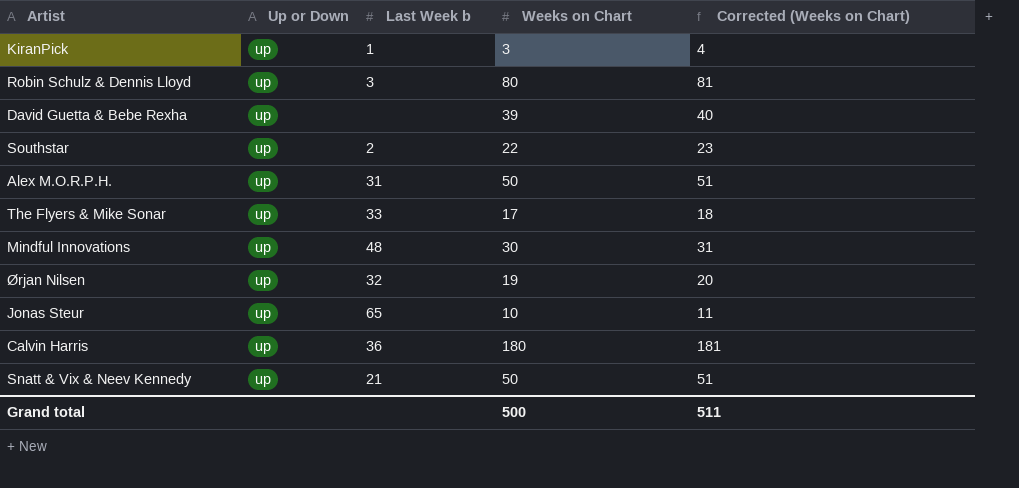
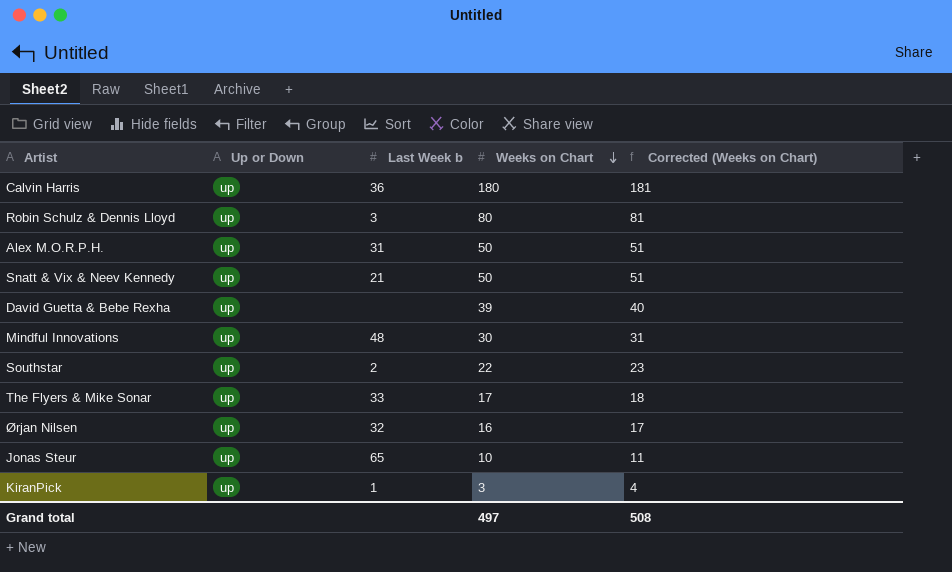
row order: none -> Weeks on Chart descending
Ørjan Nilsen | Weeks on Chart: 19 -> 16
Ørjan Nilsen | Corrected (Weeks on Chart): 20 -> 17
Grand total | Weeks on Chart: 500 -> 497
Grand total | Corrected (Weeks on Chart): 511 -> 508

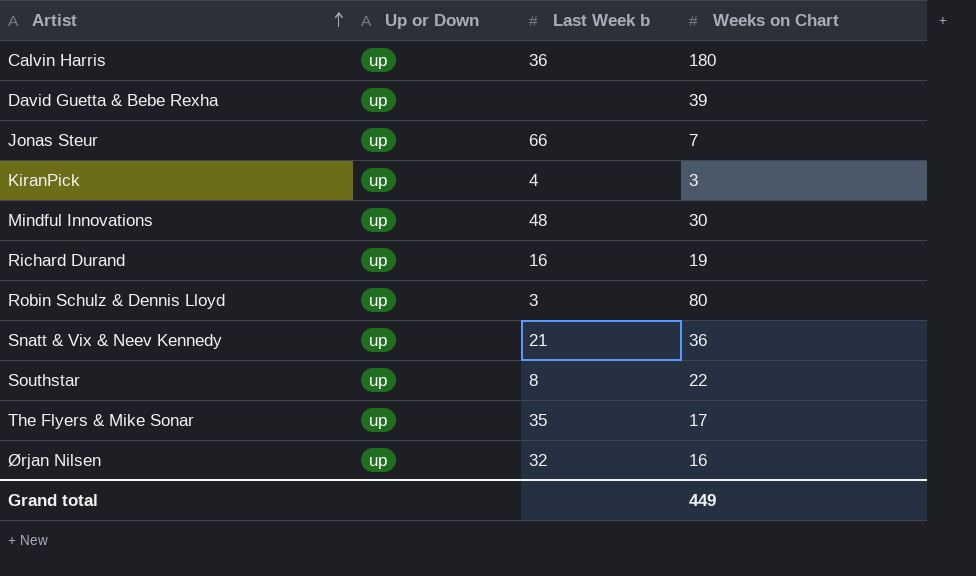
row order: Weeks on Chart descending -> Artist ascending
column Corrected (Weeks on Chart) | formula: [Weeks on Chart] + 1 -> none
row Alex M.O.R.P.H.: up | 31 | 50 | 51 -> none
Jonas Steur | Last Week b: 65 -> 66
Jonas Steur | Weeks on Chart: 10 -> 7
KiranPick | Last Week b: 1 -> 4
row Richard Durand: none -> up | 16 | 19
Snatt & Vix & Neev Kennedy | Weeks on Chart: 50 -> 36
Southstar | Last Week b: 2 -> 8
The Flyers & Mike Sonar | Last Week b: 33 -> 35
Grand total | Weeks on Chart: 497 -> 449

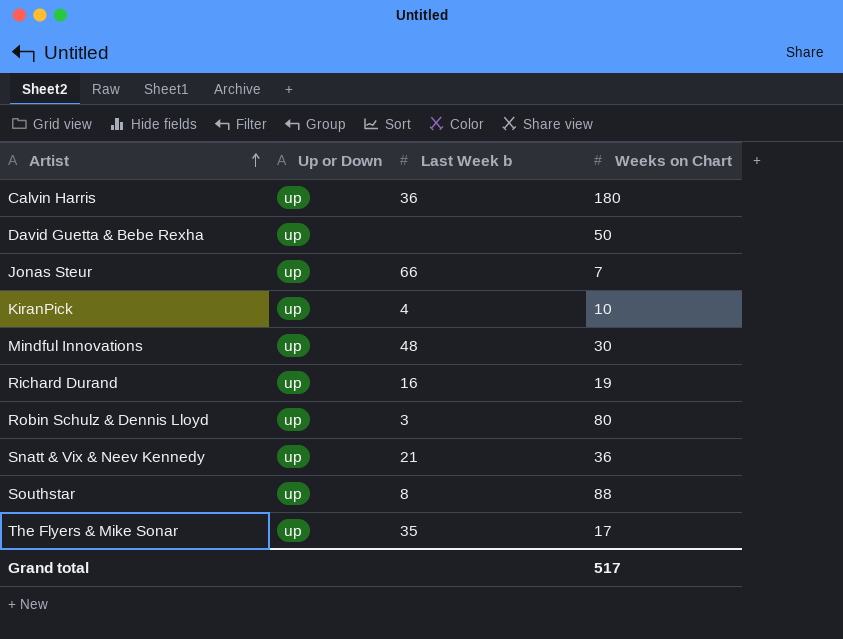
row Ørjan Nilsen: up | 32 | 16 -> none
David Guetta & Bebe Rexha | Weeks on Chart: 39 -> 50
KiranPick | Weeks on Chart: 3 -> 10
Southstar | Weeks on Chart: 22 -> 88
Grand total | Weeks on Chart: 449 -> 517

